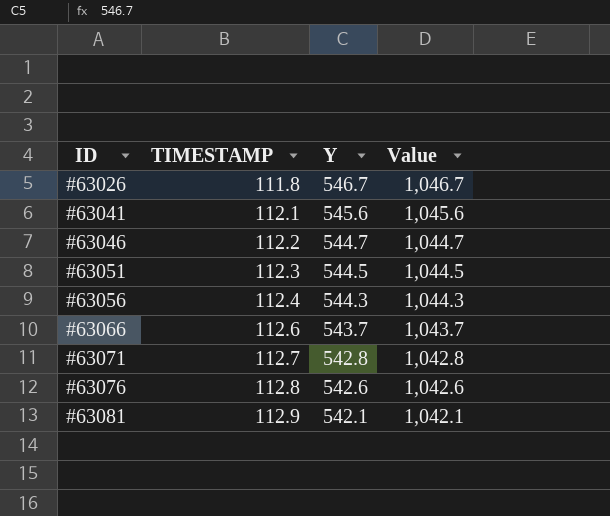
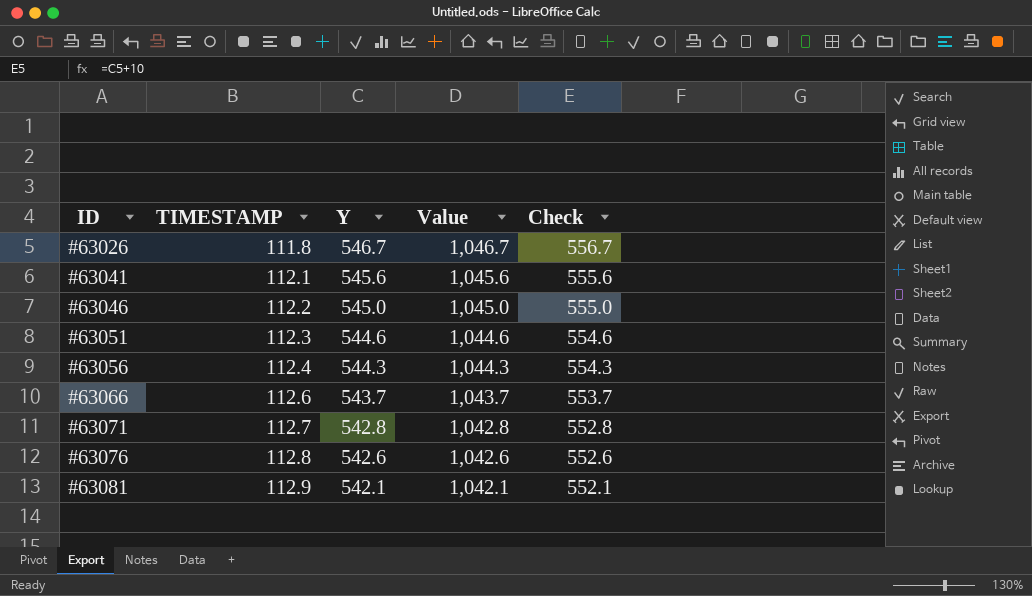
column Check | formula: none -> [Y] + 10
#63046 | Y: 544.7 -> 545.0
#63046 | Value: 1,044.7 -> 1,045.0
#63051 | Y: 544.5 -> 544.6
#63051 | Value: 1,044.5 -> 1,044.6

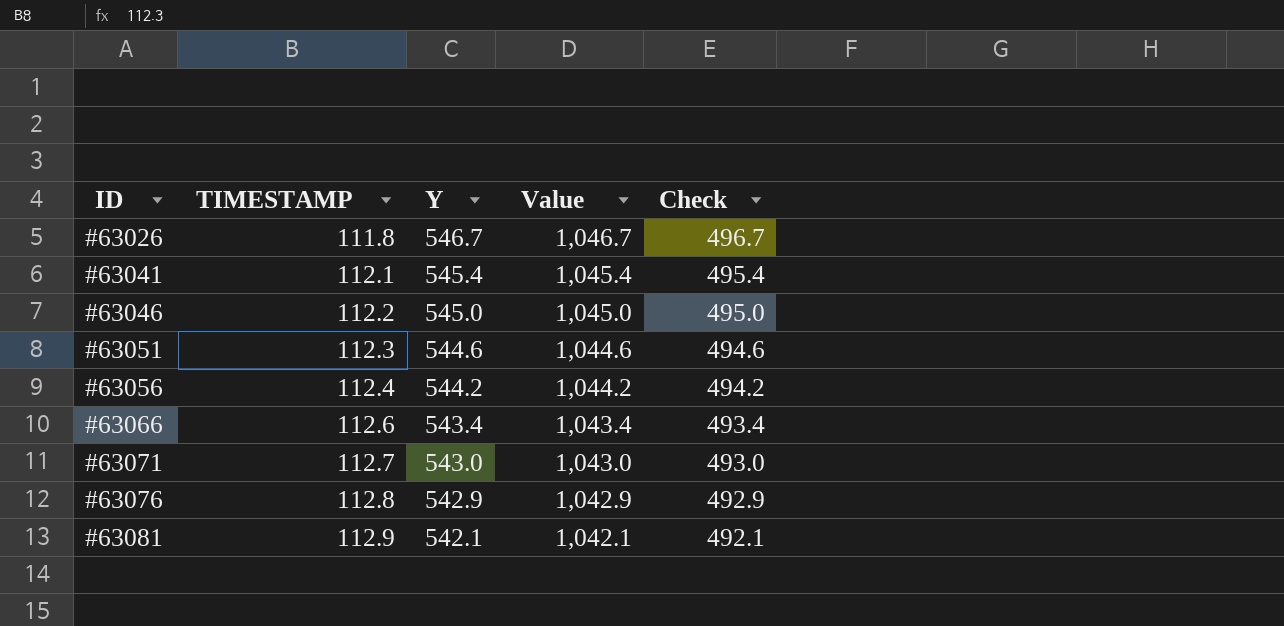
column Check | formula: [Y] + 10 -> [Y] - 50
#63041 | Y: 545.6 -> 545.4
#63041 | Value: 1,045.6 -> 1,045.4
#63056 | Y: 544.3 -> 544.2
#63056 | Value: 1,044.3 -> 1,044.2
#63066 | Y: 543.7 -> 543.4
#63066 | Value: 1,043.7 -> 1,043.4
#63071 | Y: 542.8 -> 543.0
#63071 | Value: 1,042.8 -> 1,043.0
#63076 | Y: 542.6 -> 542.9
#63076 | Value: 1,042.6 -> 1,042.9

